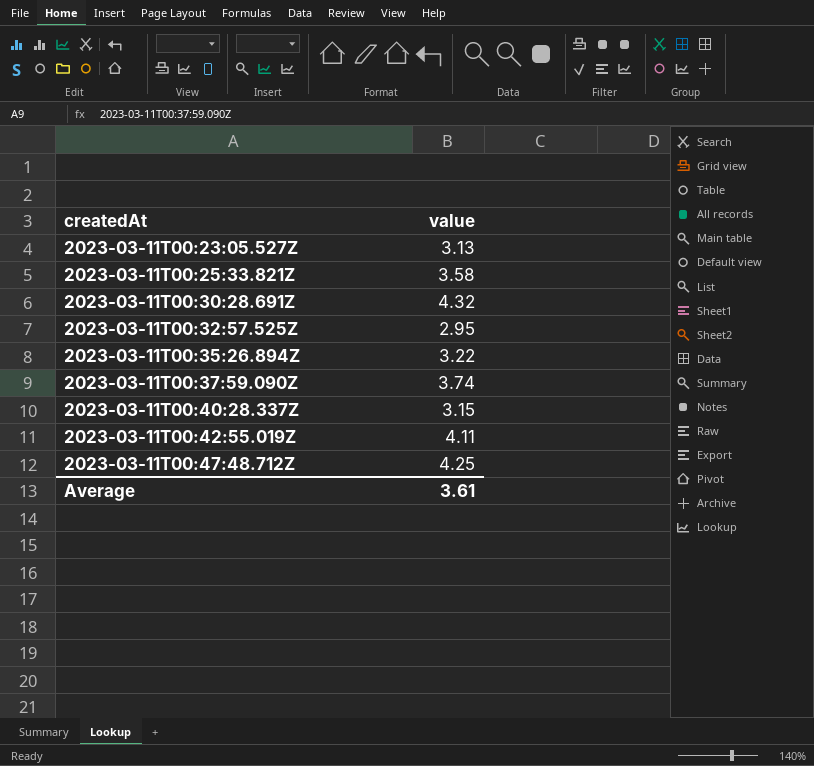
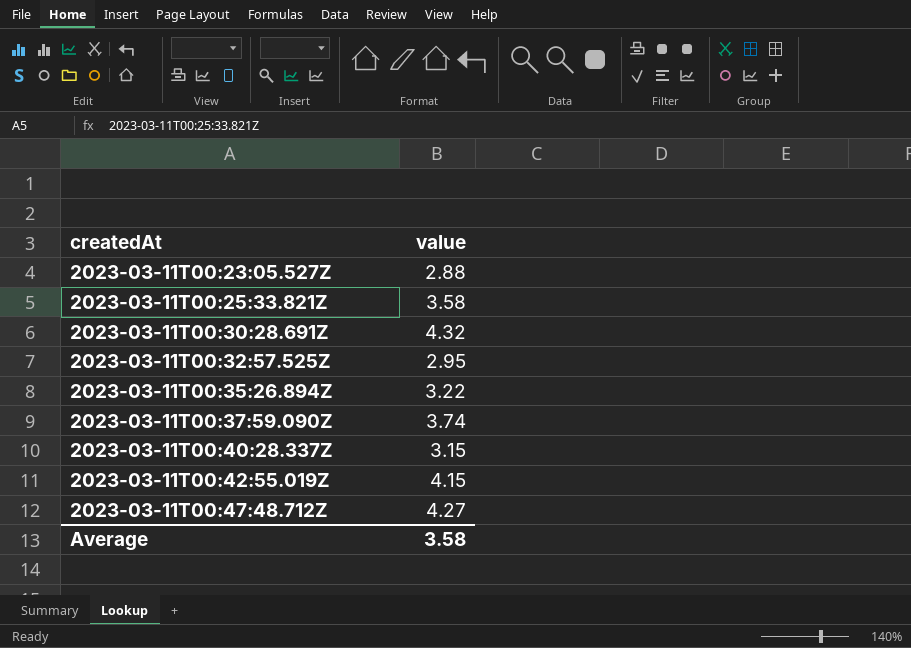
2023-03-11T00:23:05.527Z | value: 3.13 -> 2.88
2023-03-11T00:42:55.019Z | value: 4.11 -> 4.15
2023-03-11T00:47:48.712Z | value: 4.25 -> 4.27
Average | value: 3.61 -> 3.58

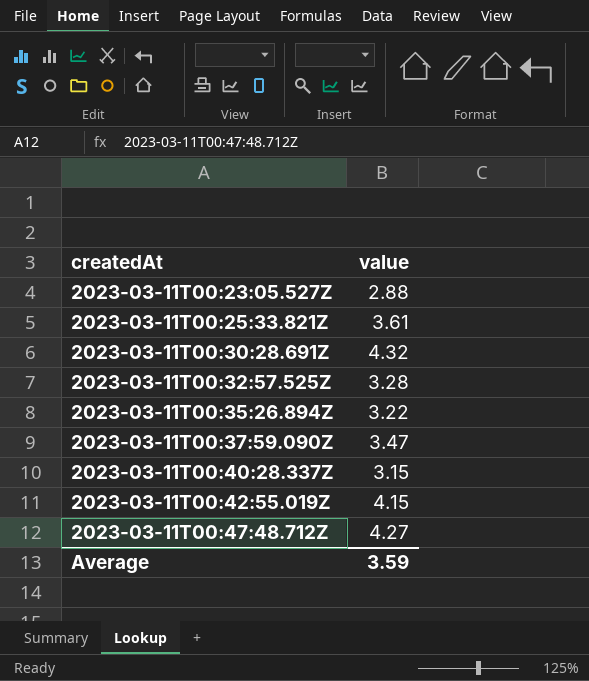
2023-03-11T00:25:33.821Z | value: 3.58 -> 3.61
2023-03-11T00:32:57.525Z | value: 2.95 -> 3.28
2023-03-11T00:37:59.090Z | value: 3.74 -> 3.47
Average | value: 3.58 -> 3.59

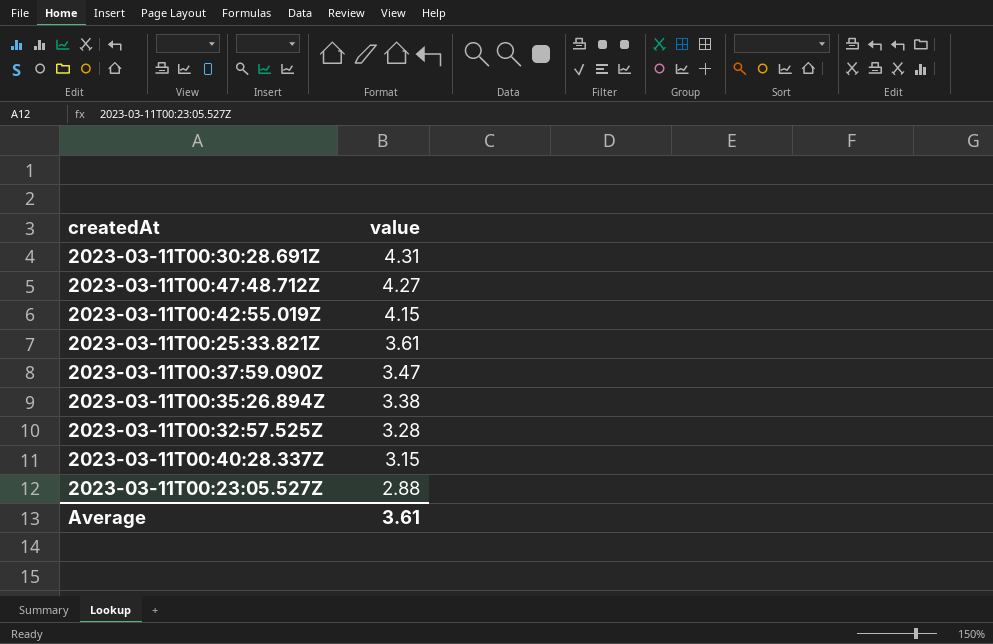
row order: createdAt ascending -> value descending
2023-03-11T00:30:28.691Z | value: 4.32 -> 4.31
2023-03-11T00:35:26.894Z | value: 3.22 -> 3.38
Average | value: 3.59 -> 3.61

